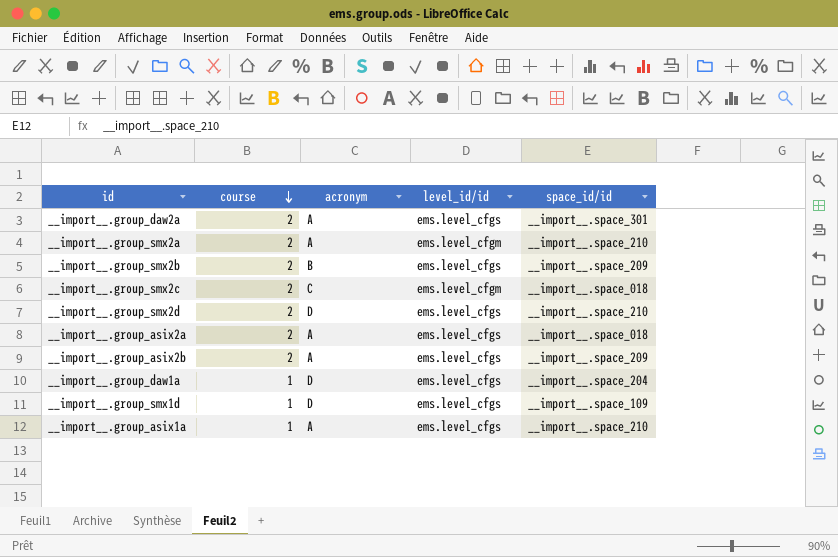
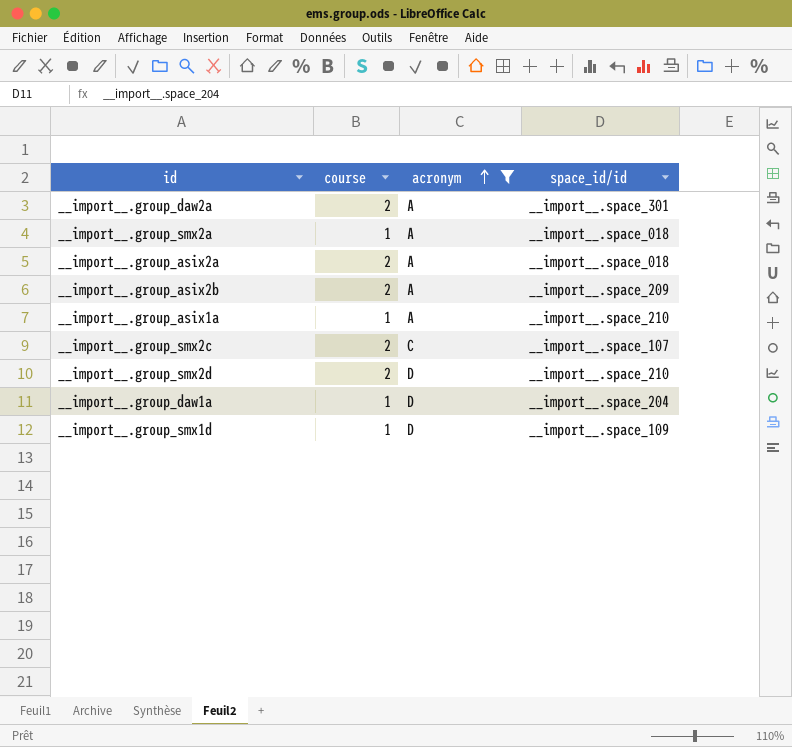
filter: none -> acronym != B
row order: course descending -> acronym ascending
column level_id/id | position: 4 -> none
__import__.group_smx2a | course: 2 -> 1
__import__.group_smx2a | space_id/id: __import__.space_210 -> __import__.space_018
__import__.group_smx2c | space_id/id: __import__.space_018 -> __import__.space_107

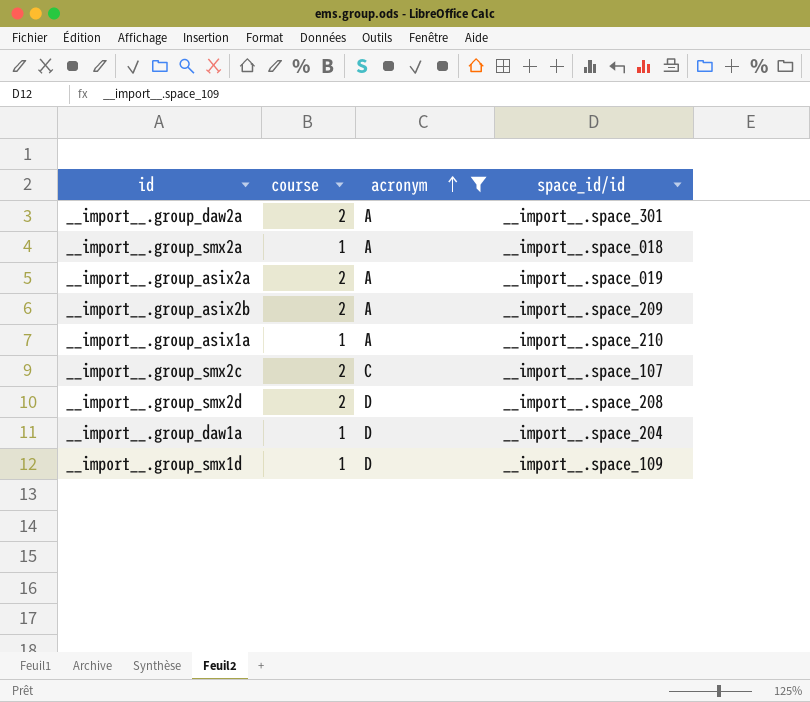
__import__.group_asix2a | space_id/id: __import__.space_018 -> __import__.space_019
__import__.group_smx2d | space_id/id: __import__.space_210 -> __import__.space_208

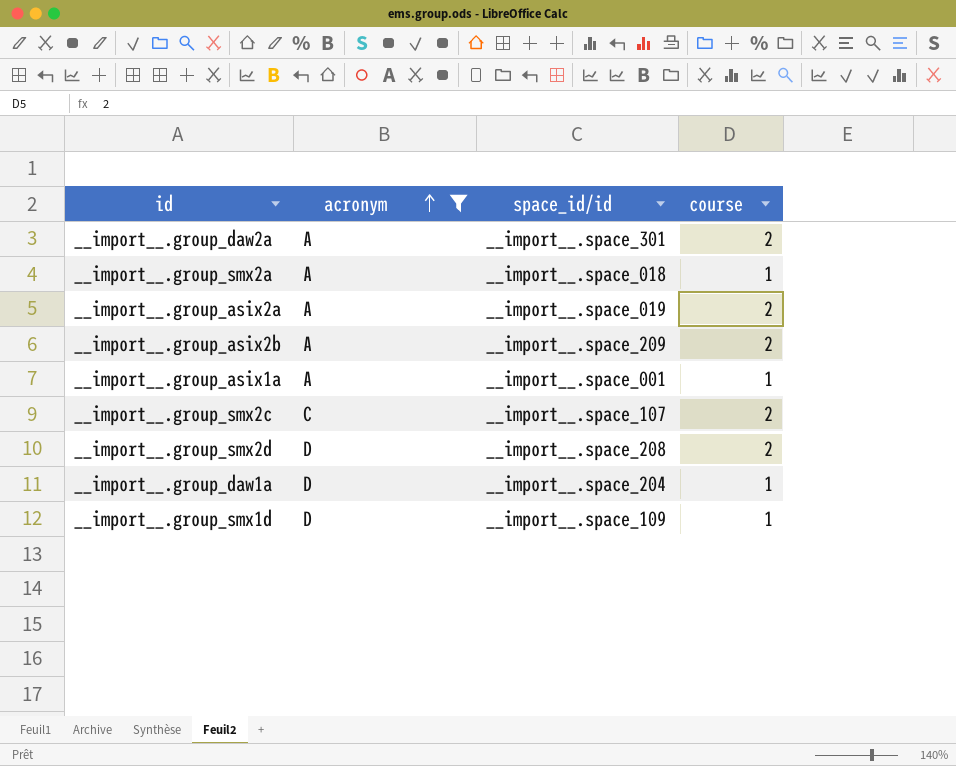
column course | position: 2 -> 4
__import__.group_asix1a | space_id/id: __import__.space_210 -> __import__.space_001

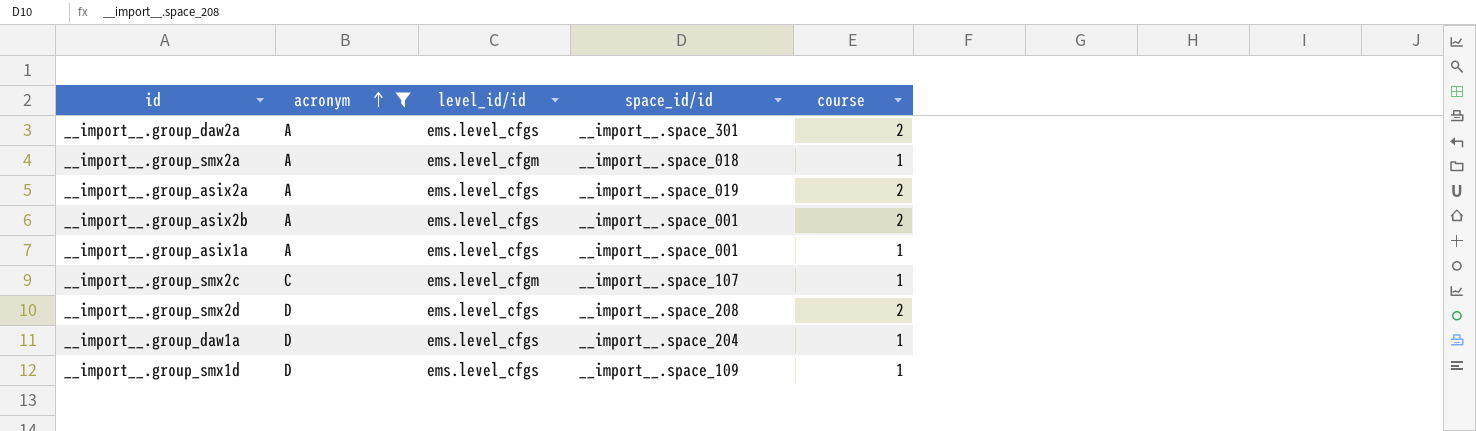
column level_id/id | position: none -> 3
__import__.group_asix2b | space_id/id: __import__.space_209 -> __import__.space_001
__import__.group_smx2c | course: 2 -> 1

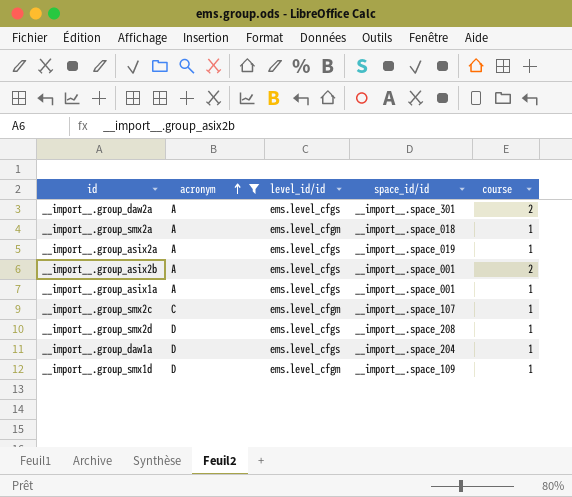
__import__.group_asix2a | course: 2 -> 1
__import__.group_smx2d | course: 2 -> 1
__import__.group_smx1d | level_id/id: ems.level_cfgs -> ems.level_cfgm

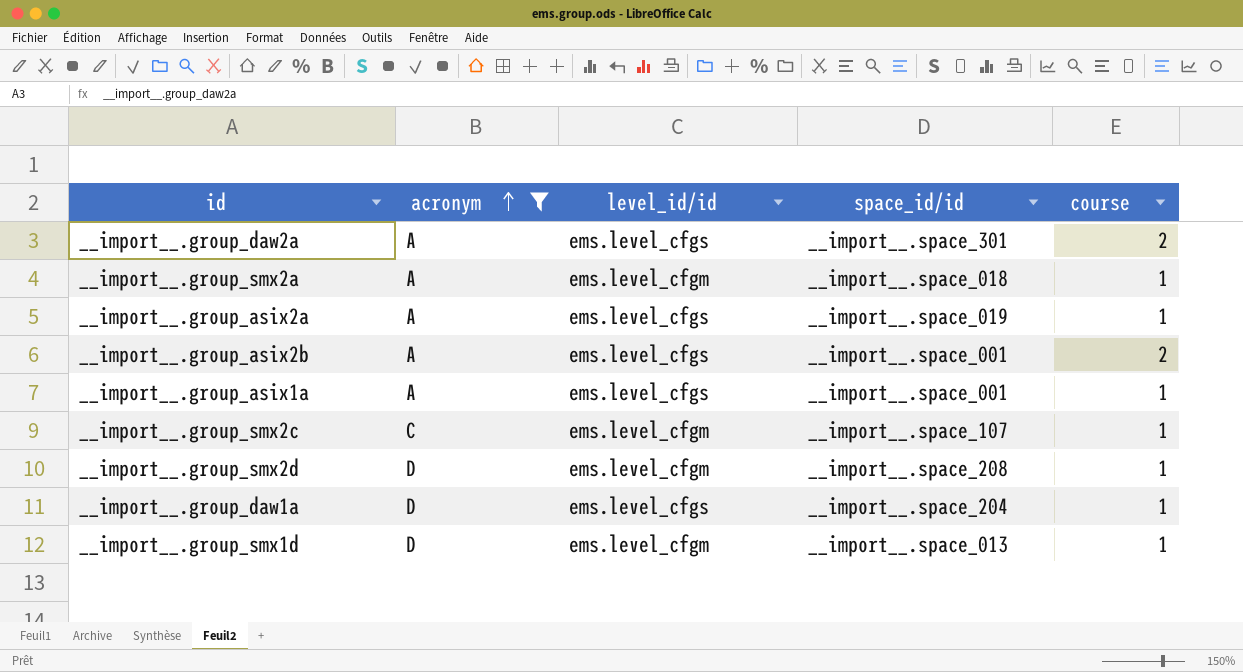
__import__.group_smx2d | level_id/id: ems.level_cfgs -> ems.level_cfgm
__import__.group_smx1d | space_id/id: __import__.space_109 -> __import__.space_013

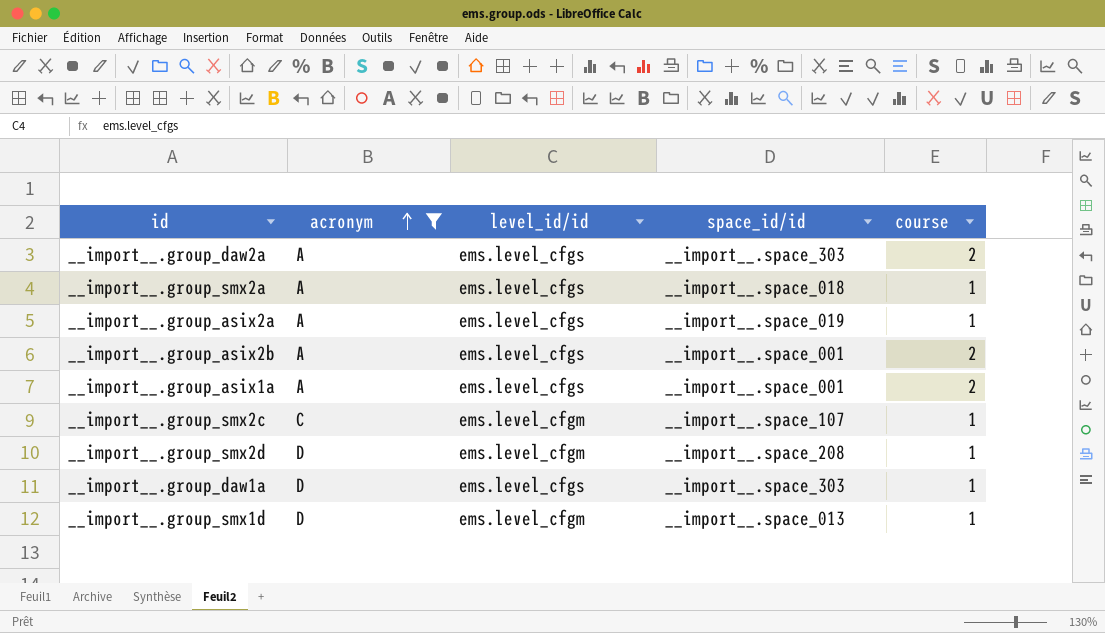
__import__.group_daw2a | space_id/id: __import__.space_301 -> __import__.space_303
__import__.group_smx2a | level_id/id: ems.level_cfgm -> ems.level_cfgs
__import__.group_asix1a | course: 1 -> 2
__import__.group_daw1a | space_id/id: __import__.space_204 -> __import__.space_303

